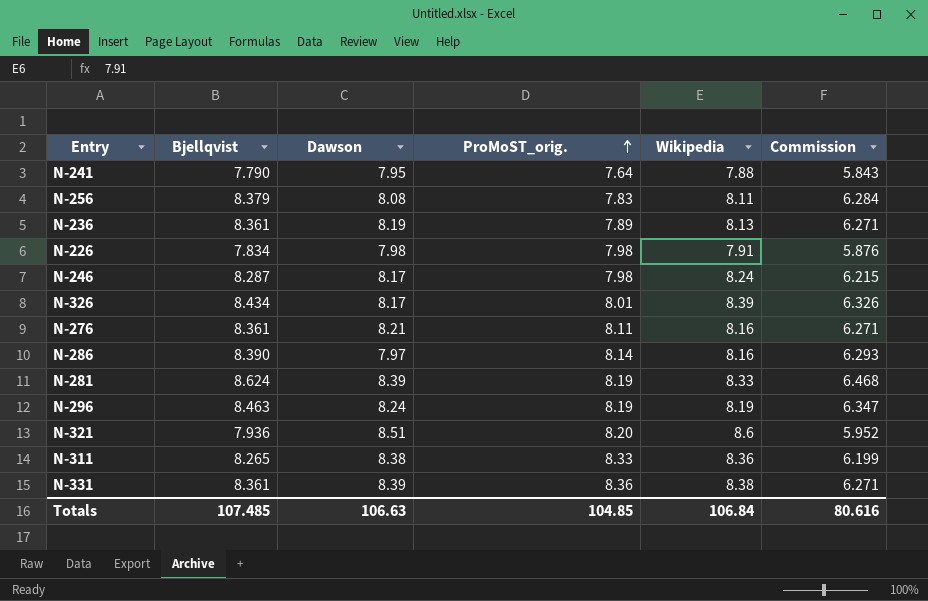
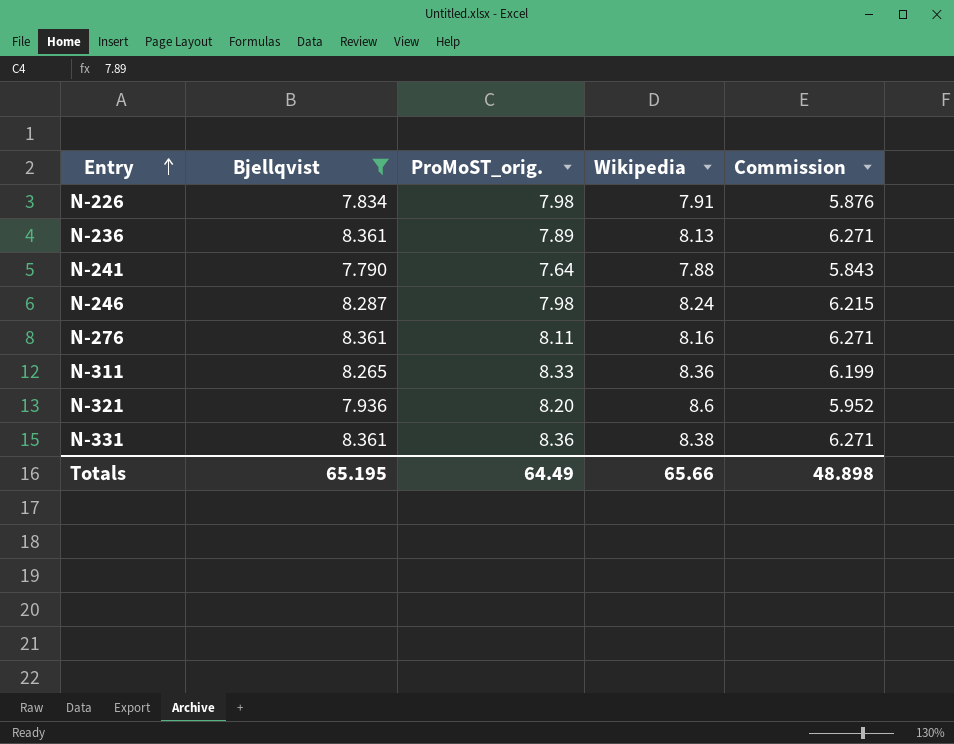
filter: none -> Bjellqvist <= 8.361
row order: ProMoST_orig. ascending -> Entry ascending
column Dawson | position: 3 -> none
Totals | Bjellqvist: 107.485 -> 65.195
Totals | ProMoST_orig.: 104.85 -> 64.49
Totals | Wikipedia: 106.84 -> 65.66
Totals | Commission: 80.616 -> 48.898

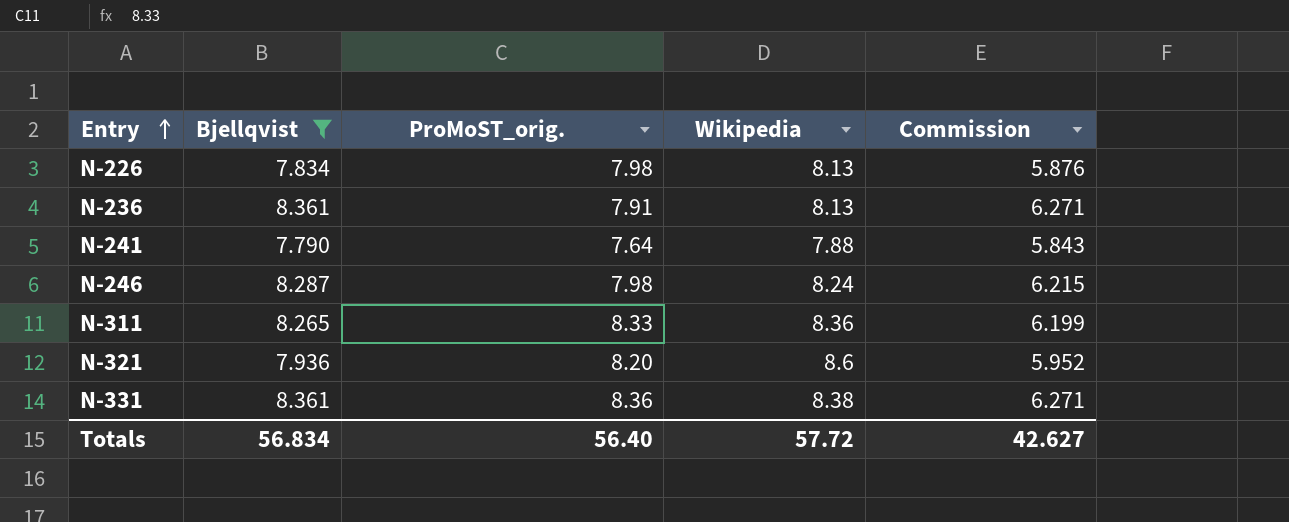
row N-276: 8.361 | 8.11 | 8.16 | 6.271 -> none
N-226 | Wikipedia: 7.91 -> 8.13
N-236 | ProMoST_orig.: 7.89 -> 7.91
Totals | Bjellqvist: 65.195 -> 56.834
Totals | ProMoST_orig.: 64.49 -> 56.40
Totals | Wikipedia: 65.66 -> 57.72
Totals | Commission: 48.898 -> 42.627

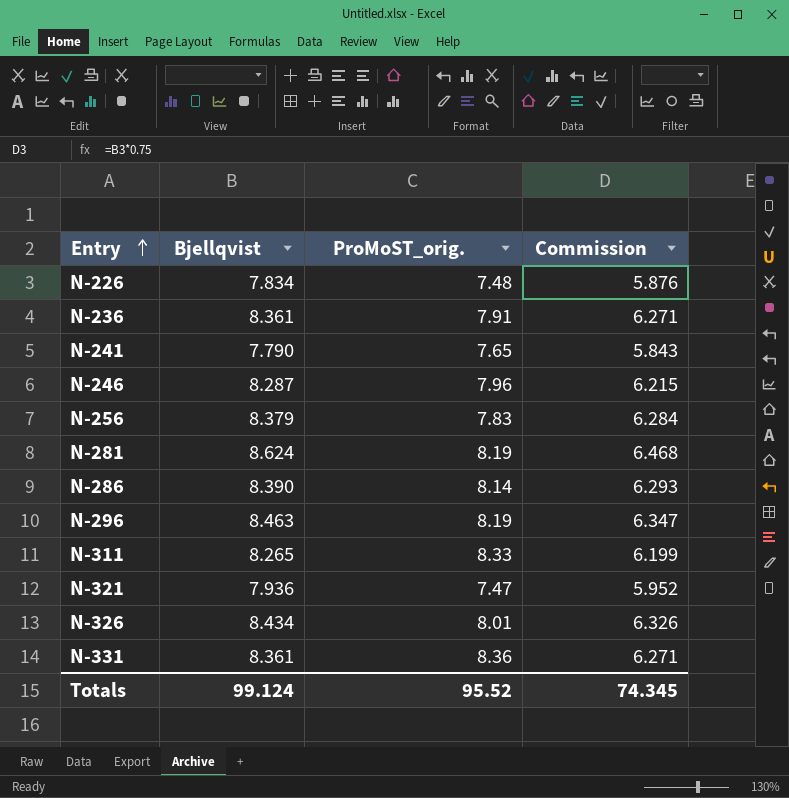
filter: Bjellqvist <= 8.361 -> none
column Wikipedia | position: 4 -> none
N-226 | ProMoST_orig.: 7.98 -> 7.48
N-241 | ProMoST_orig.: 7.64 -> 7.65
N-246 | ProMoST_orig.: 7.98 -> 7.96
N-321 | ProMoST_orig.: 8.20 -> 7.47
Totals | Bjellqvist: 56.834 -> 99.124
Totals | ProMoST_orig.: 56.40 -> 95.52
Totals | Commission: 42.627 -> 74.345

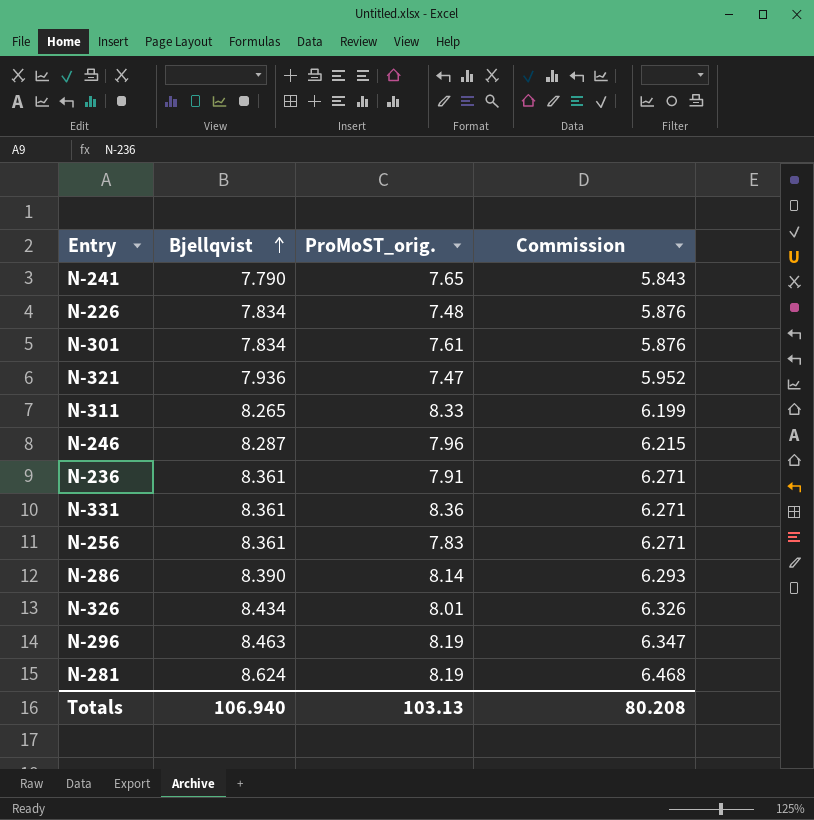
row order: Entry ascending -> Bjellqvist ascending
row N-301: none -> 7.834 | 7.61 | 5.876
N-256 | Bjellqvist: 8.379 -> 8.361
N-256 | Commission: 6.284 -> 6.271
Totals | Bjellqvist: 99.124 -> 106.940
Totals | ProMoST_orig.: 95.52 -> 103.13
Totals | Commission: 74.345 -> 80.208

